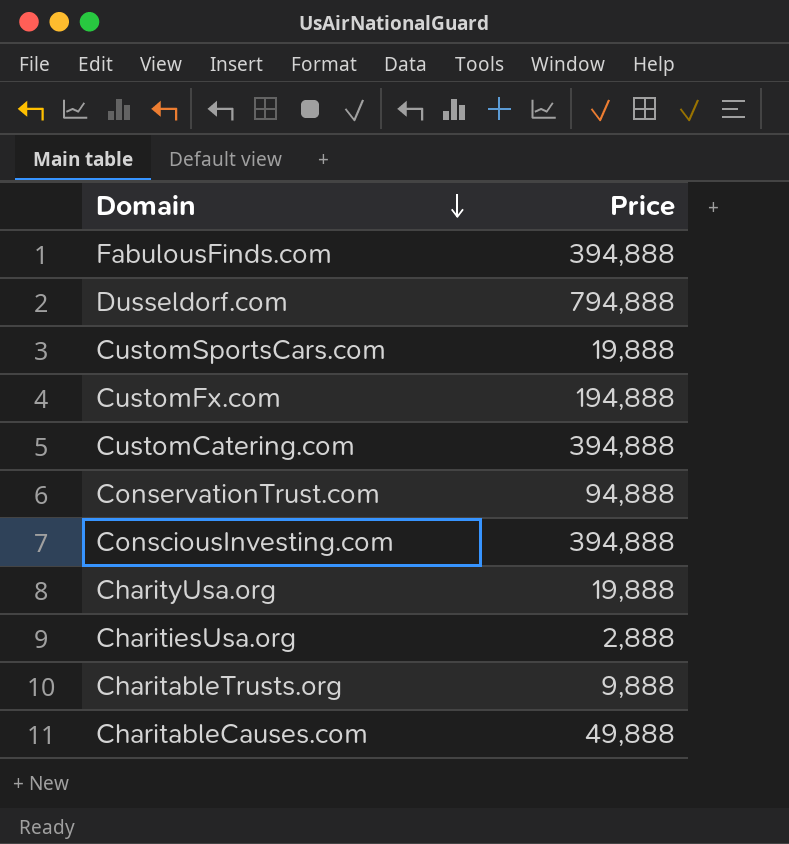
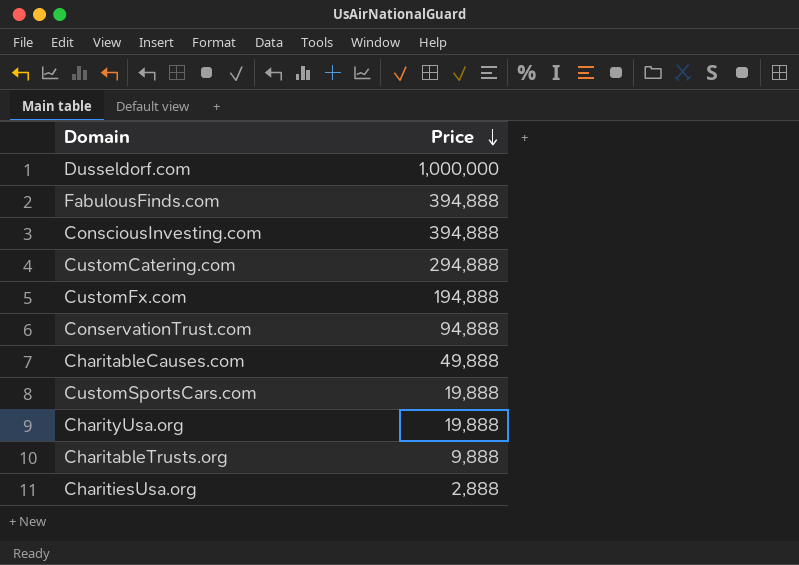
row order: Domain descending -> Price descending
Dusseldorf.com | Price: 794,888 -> 1,000,000
CustomCatering.com | Price: 394,888 -> 294,888

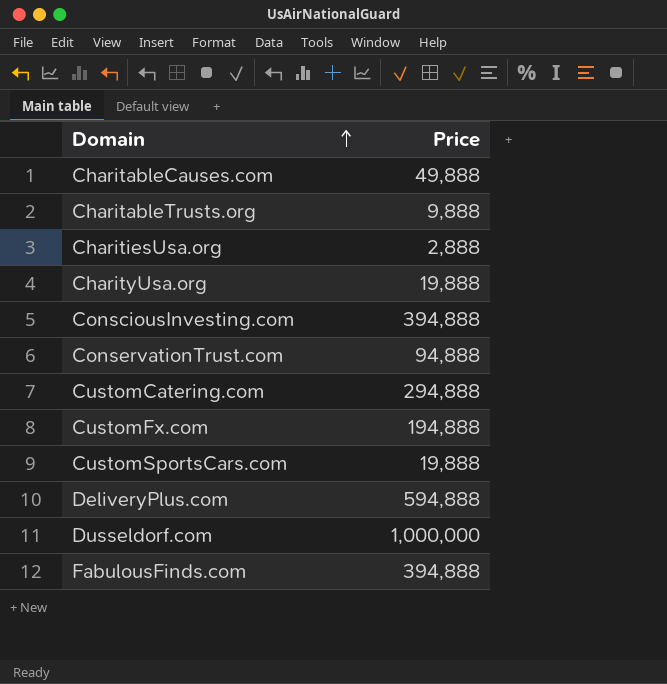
row order: Price descending -> Domain ascending
row DeliveryPlus.com: none -> 594,888

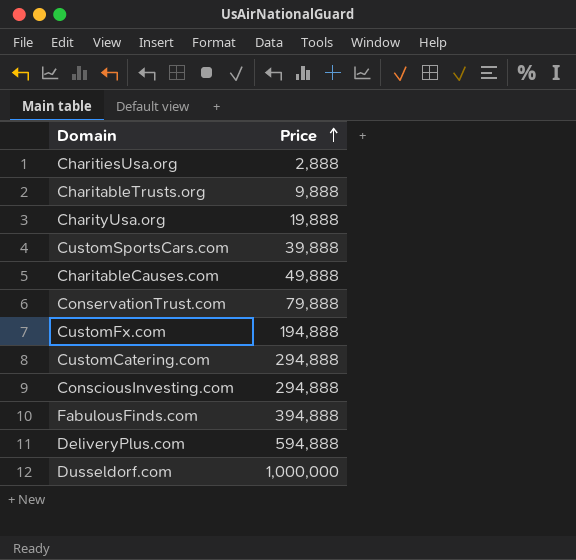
row order: Domain ascending -> Price ascending
CustomSportsCars.com | Price: 19,888 -> 39,888
ConservationTrust.com | Price: 94,888 -> 79,888
ConsciousInvesting.com | Price: 394,888 -> 294,888

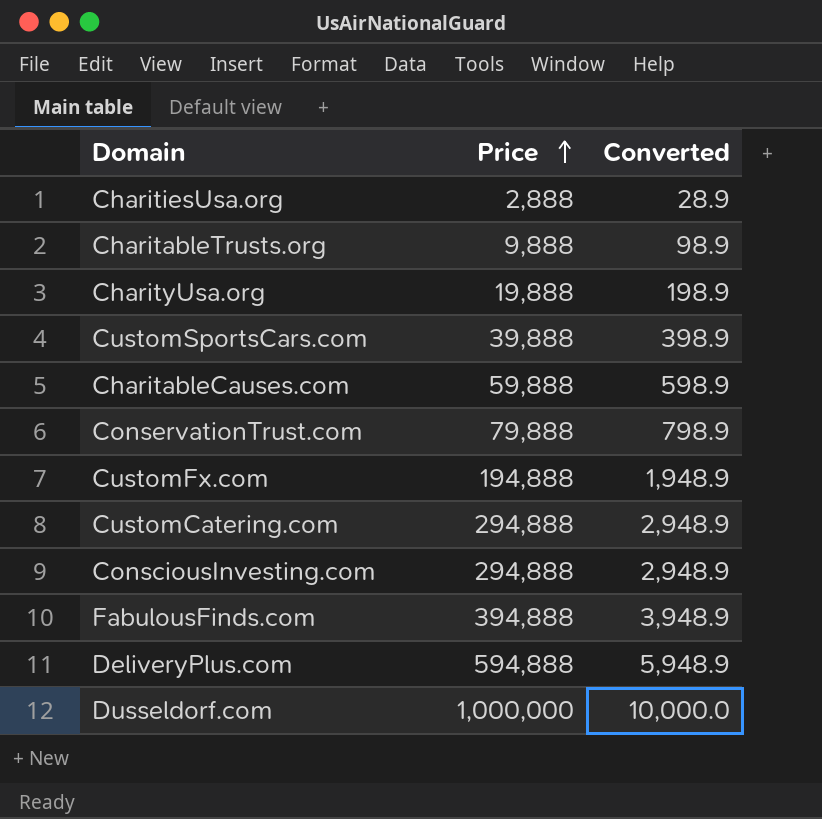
column Converted | formula: none -> [Price] * 0.01
CharitableCauses.com | Price: 49,888 -> 59,888

